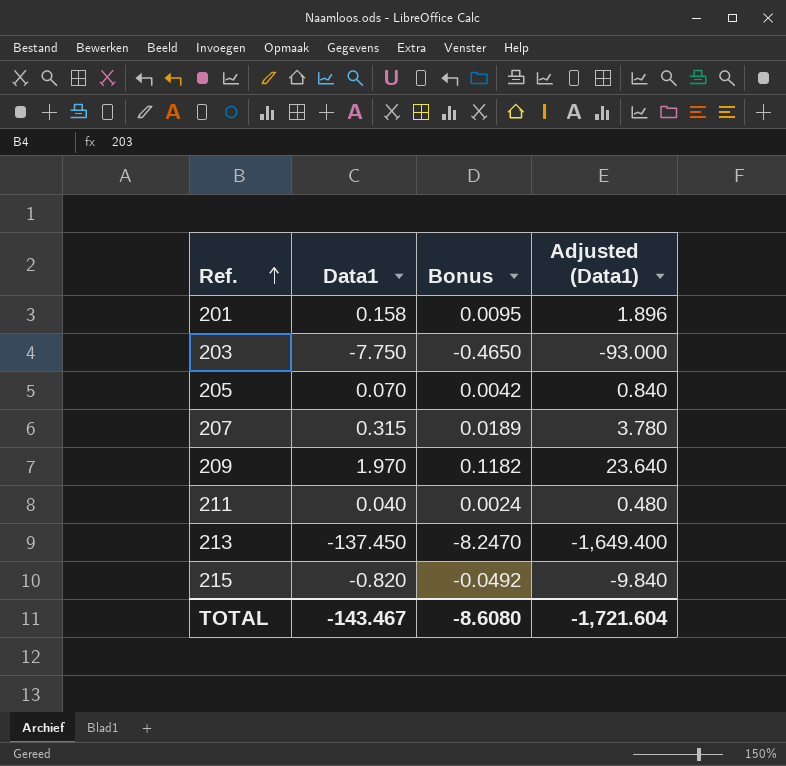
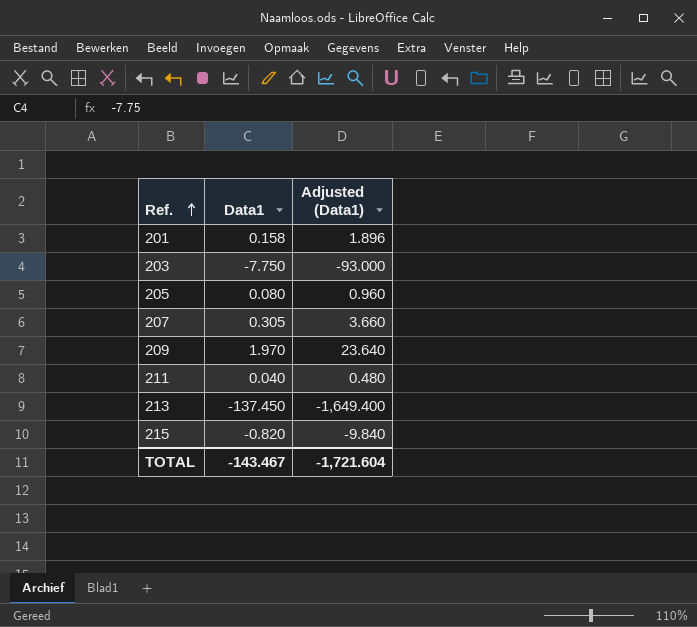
column Bonus | formula: [Data1] * 0.06 -> none
205 | Data1: 0.070 -> 0.080
205 | Adjusted (Data1): 0.840 -> 0.960
207 | Data1: 0.315 -> 0.305
207 | Adjusted (Data1): 3.780 -> 3.660

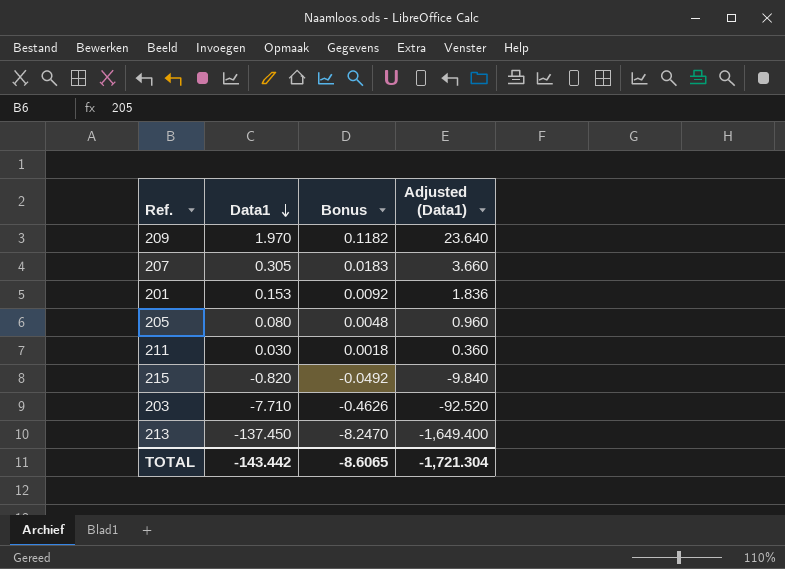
row order: Ref. ascending -> Data1 descending
column Bonus | formula: none -> [Data1] * 0.06
201 | Data1: 0.158 -> 0.153
201 | Adjusted (Data1): 1.896 -> 1.836
211 | Data1: 0.040 -> 0.030
211 | Adjusted (Data1): 0.480 -> 0.360
203 | Data1: -7.750 -> -7.710
203 | Adjusted (Data1): -93.000 -> -92.520
TOTAL | Data1: -143.467 -> -143.442
TOTAL | Adjusted (Data1): -1,721.604 -> -1,721.304

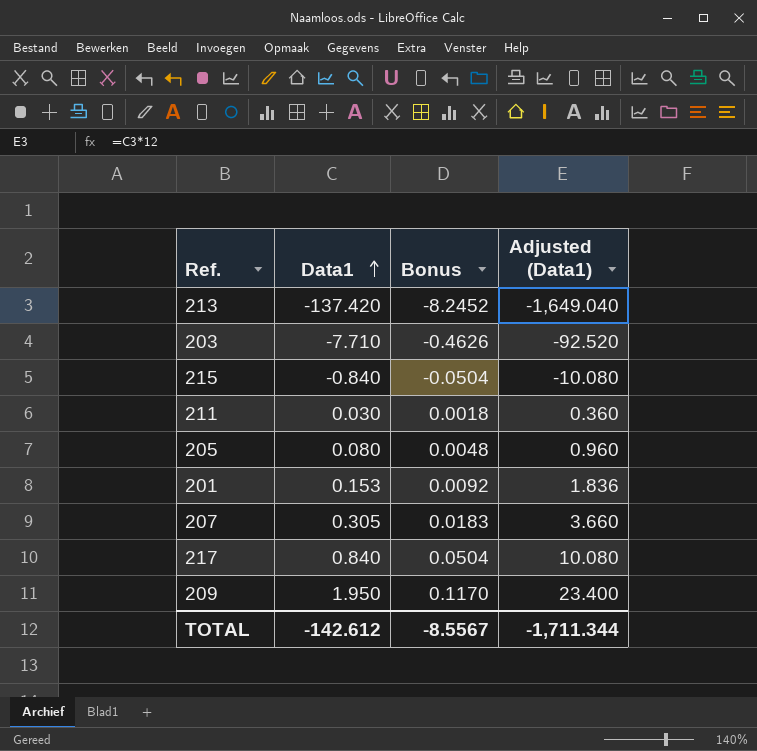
row order: Data1 descending -> Data1 ascending
213 | Data1: -137.450 -> -137.420
213 | Bonus: -8.2470 -> -8.2452
213 | Adjusted (Data1): -1,649.400 -> -1,649.040
215 | Data1: -0.820 -> -0.840
215 | Bonus: -0.0492 -> -0.0504
215 | Adjusted (Data1): -9.840 -> -10.080
row 217: none -> 0.840 | 0.0504 | 10.080
209 | Data1: 1.970 -> 1.950
209 | Bonus: 0.1182 -> 0.1170
209 | Adjusted (Data1): 23.640 -> 23.400
TOTAL | Data1: -143.442 -> -142.612
TOTAL | Bonus: -8.6065 -> -8.5567
TOTAL | Adjusted (Data1): -1,721.304 -> -1,711.344

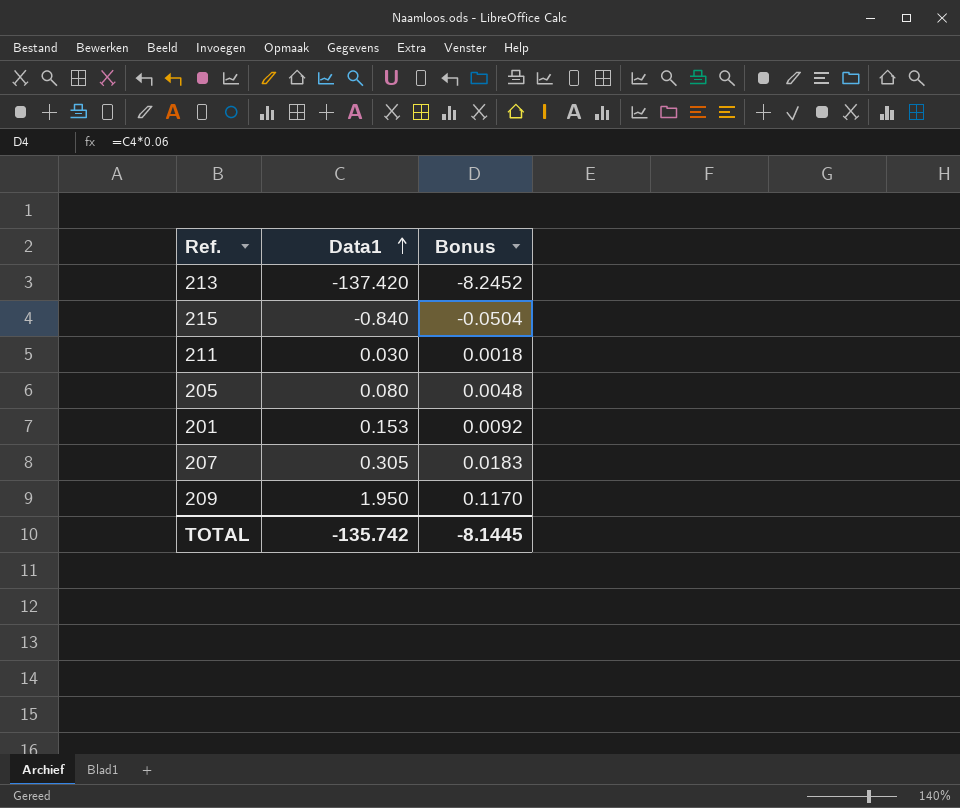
column Adjusted (Data1) | formula: [Data1] * 12 -> none
row 203: -7.710 | -0.4626 | -92.520 -> none
row 217: 0.840 | 0.0504 | 10.080 -> none
TOTAL | Data1: -142.612 -> -135.742
TOTAL | Bonus: -8.5567 -> -8.1445

